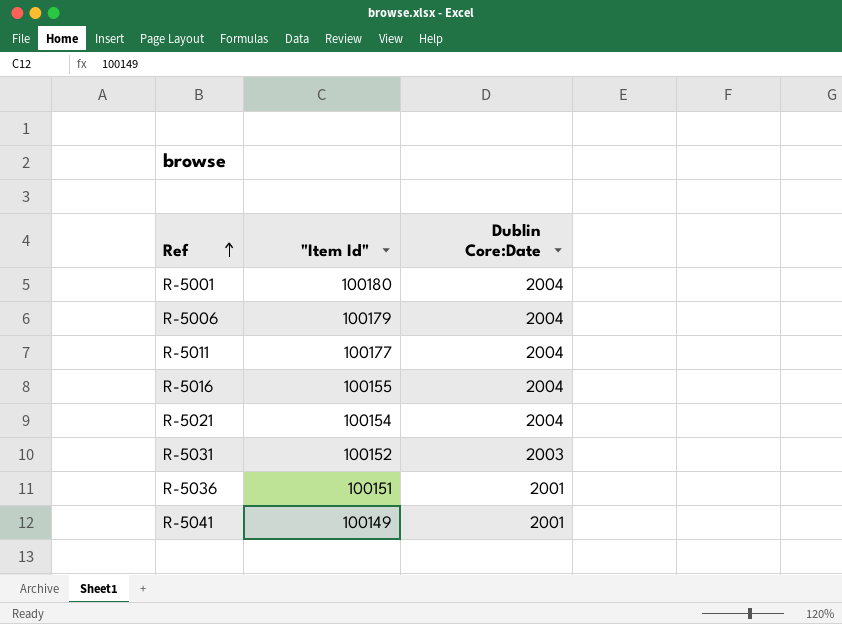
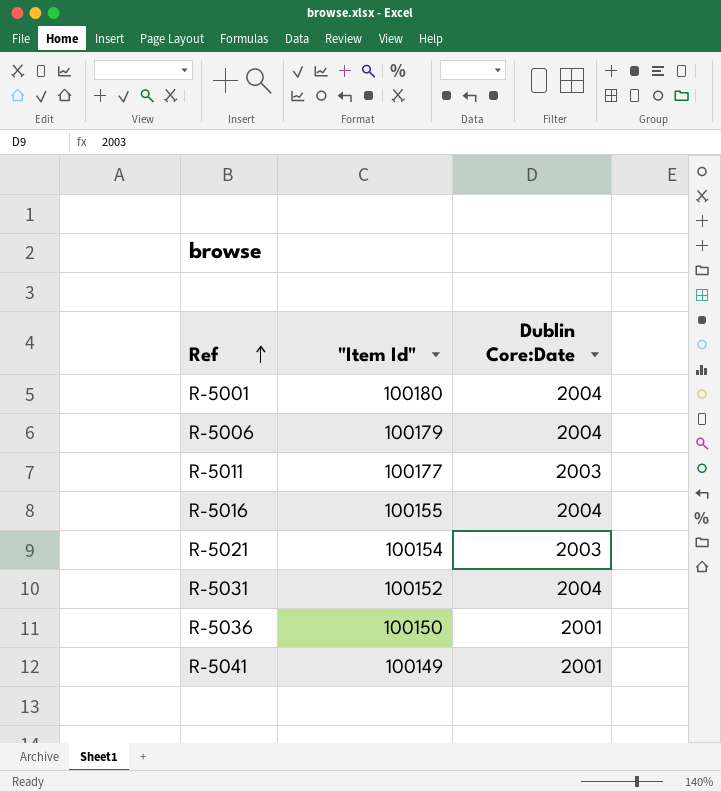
R-5011 | Dublin Core:Date: 2004 -> 2003
R-5021 | Dublin Core:Date: 2004 -> 2003
R-5031 | Dublin Core:Date: 2003 -> 2004
R-5036 | "Item Id": 100151 -> 100150

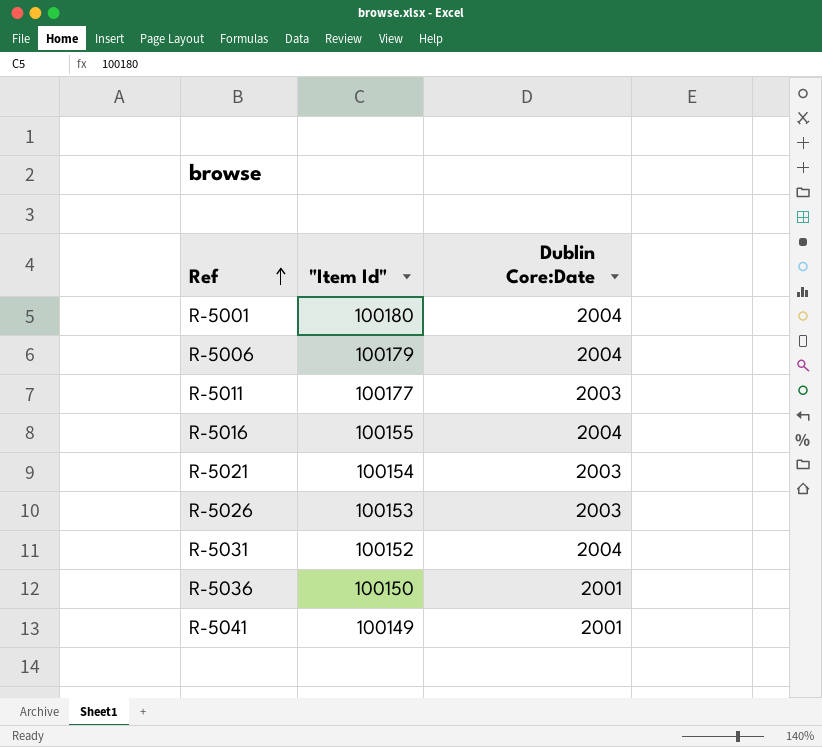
row R-5026: none -> 100153 | 2003

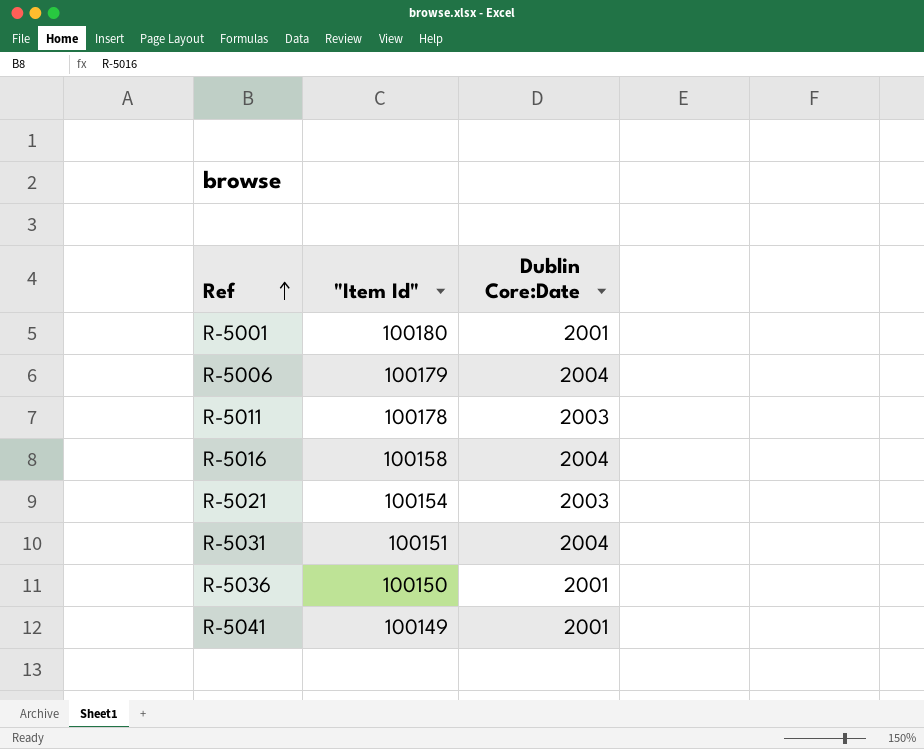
row R-5026: 100153 | 2003 -> none
R-5001 | Dublin Core:Date: 2004 -> 2001
R-5011 | "Item Id": 100177 -> 100178
R-5016 | "Item Id": 100155 -> 100158
R-5031 | "Item Id": 100152 -> 100151

